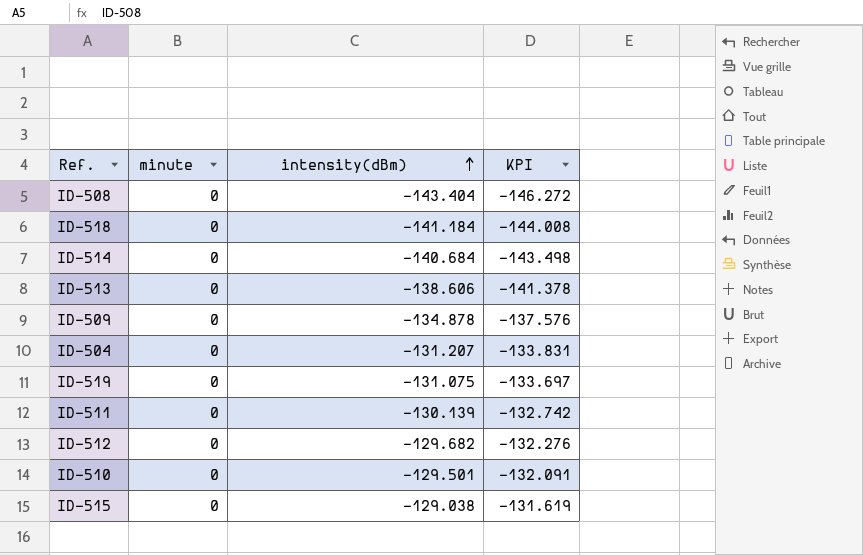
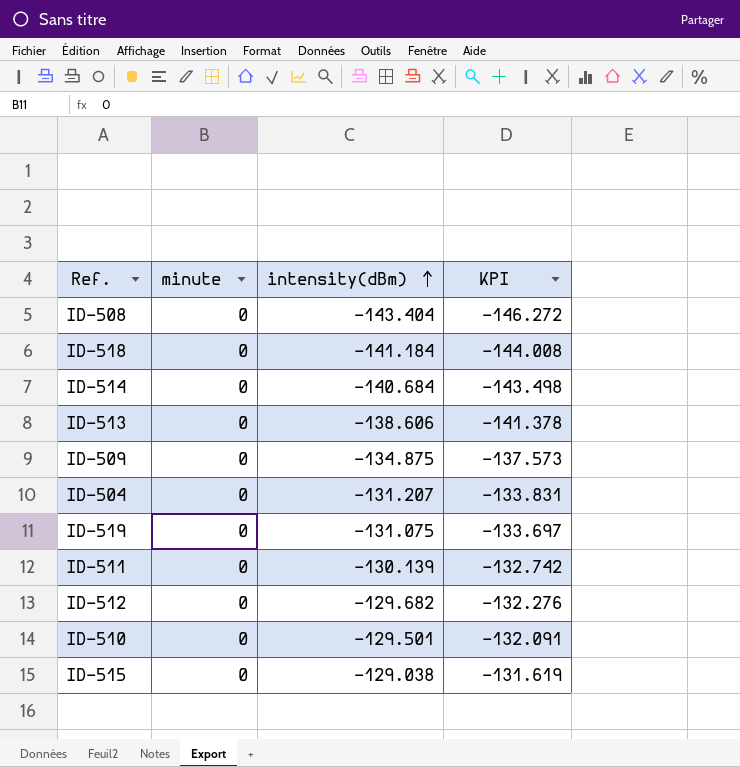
ID-509 | intensity(dBm): -134.878 -> -134.875
ID-509 | KPI: -137.576 -> -137.573

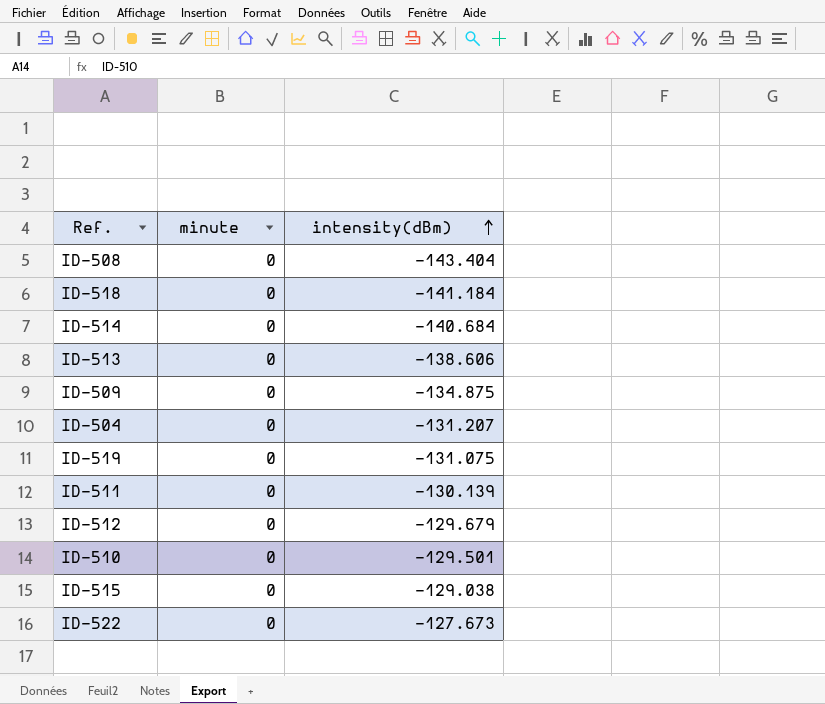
column KPI | formula: [intensity(dBm)] * 1.02 -> none
ID-512 | intensity(dBm): -129.682 -> -129.679
row ID-522: none -> 0 | -127.673

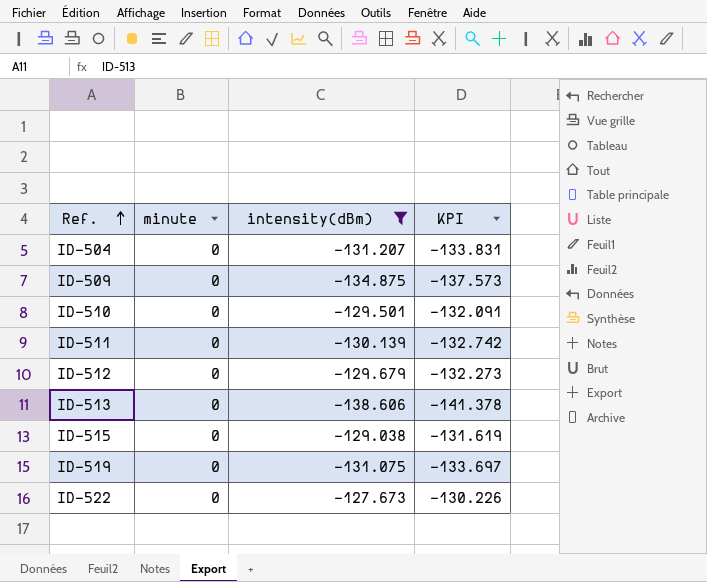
filter: none -> intensity(dBm) >= -138.606
row order: intensity(dBm) ascending -> Ref. ascending
column KPI | formula: none -> [intensity(dBm)] * 1.02

